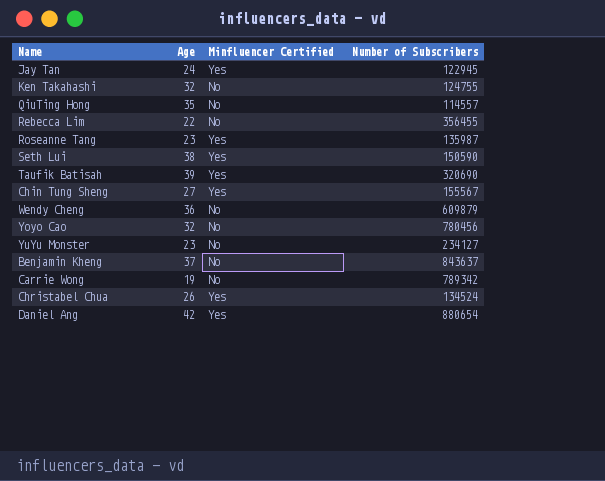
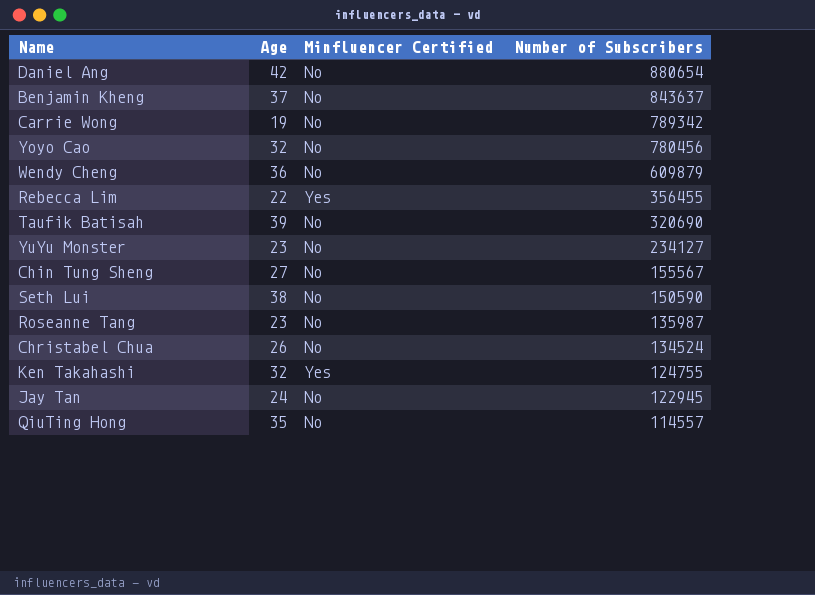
row order: none -> Number of Subscribers descending
Daniel Ang | Minfluencer Certified: Yes -> No
Rebecca Lim | Minfluencer Certified: No -> Yes
Taufik Batisah | Minfluencer Certified: Yes -> No
Chin Tung Sheng | Minfluencer Certified: Yes -> No
Seth Lui | Minfluencer Certified: Yes -> No
Roseanne Tang | Minfluencer Certified: Yes -> No
Christabel Chua | Minfluencer Certified: Yes -> No
Ken Takahashi | Minfluencer Certified: No -> Yes
Jay Tan | Minfluencer Certified: Yes -> No

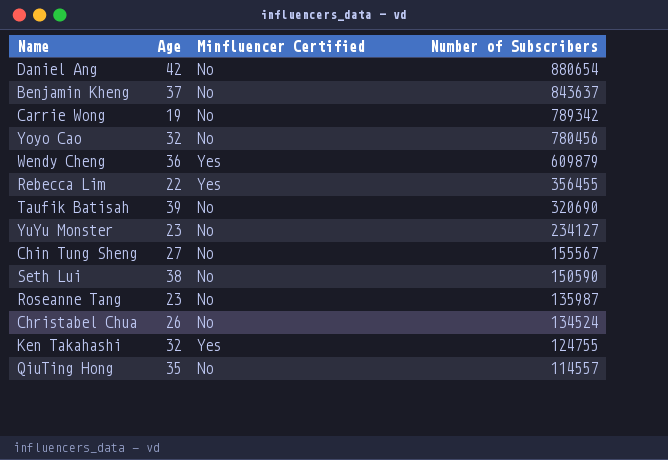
row Jay Tan: 24 | No | 122945 -> none
Wendy Cheng | Minfluencer Certified: No -> Yes

